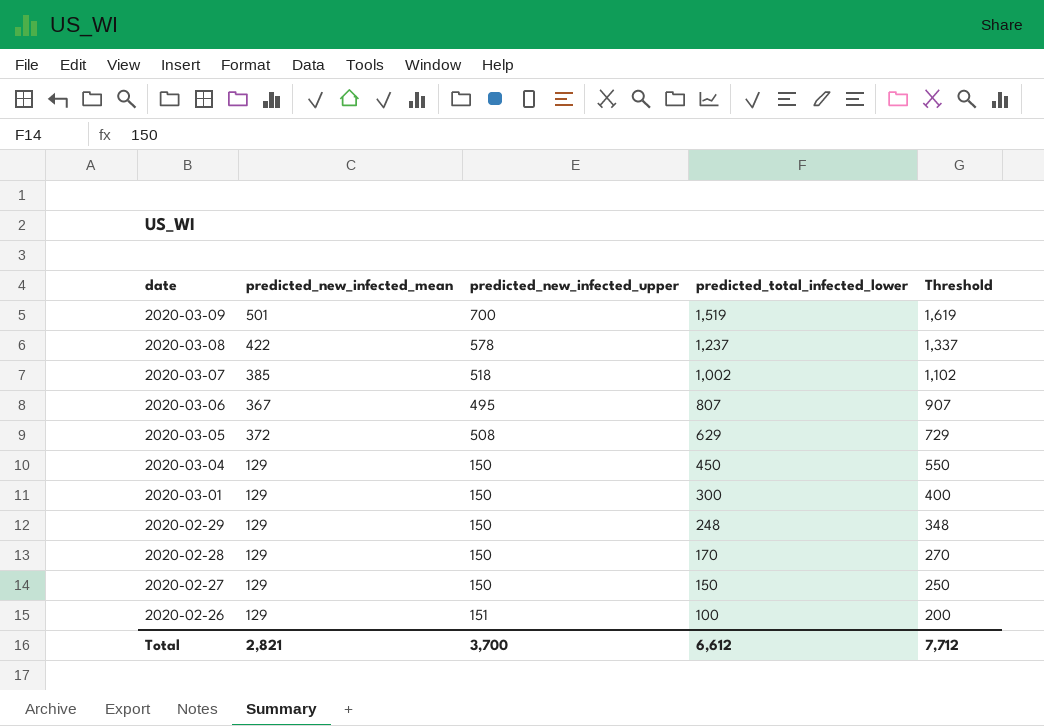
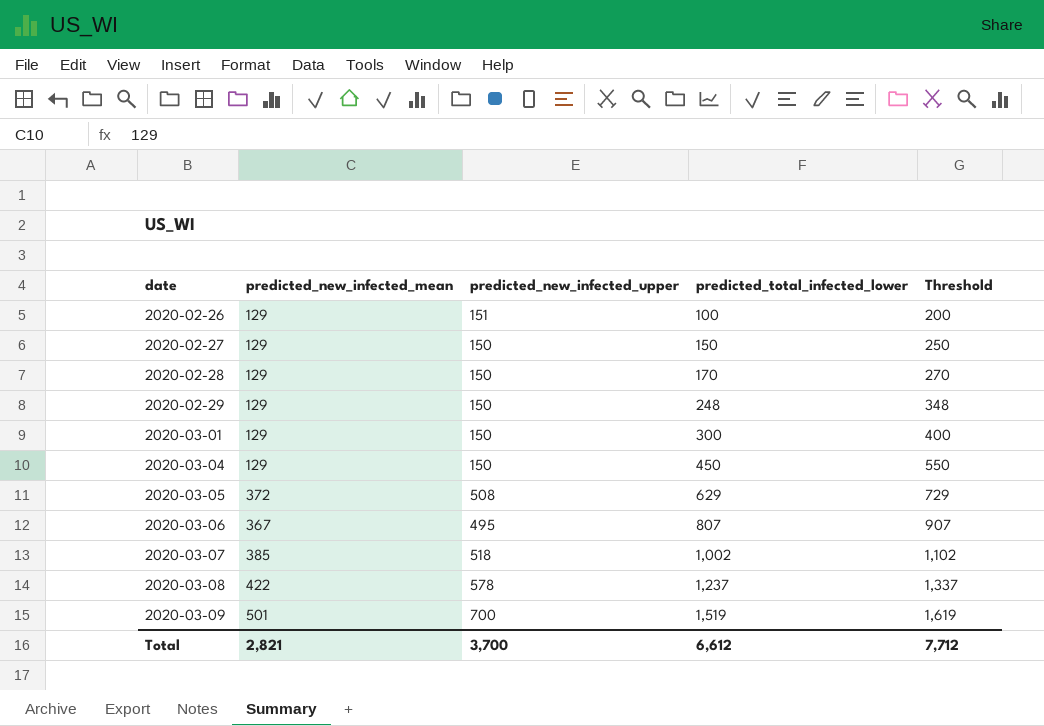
row order: date descending -> date ascending

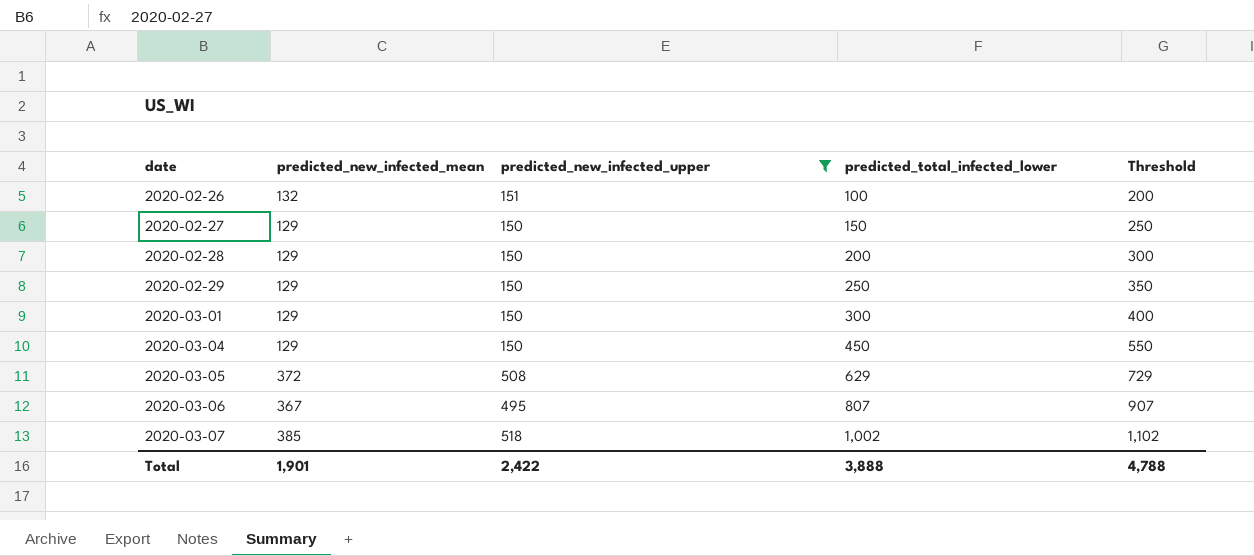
filter: none -> predicted_new_infected_upper <= 518
2020-02-26 | predicted_new_infected_mean: 129 -> 132
2020-02-28 | predicted_total_infected_lower: 170 -> 200
2020-02-28 | Threshold: 270 -> 300
2020-02-29 | predicted_total_infected_lower: 248 -> 250
2020-02-29 | Threshold: 348 -> 350
Total | predicted_new_infected_mean: 2,821 -> 1,901
Total | predicted_new_infected_upper: 3,700 -> 2,422
Total | predicted_total_infected_lower: 6,612 -> 3,888
Total | Threshold: 7,712 -> 4,788

